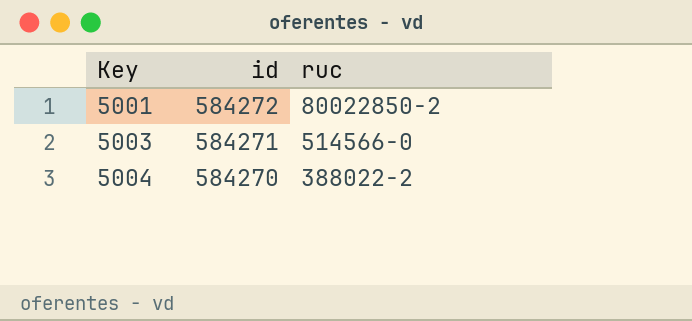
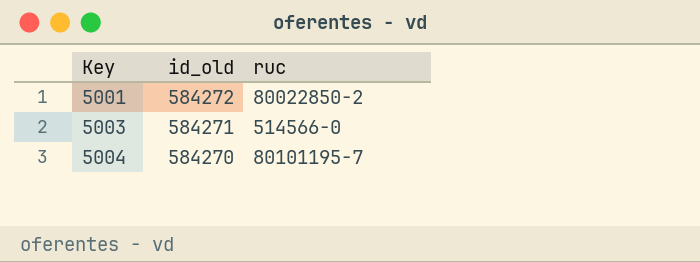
column name: id -> id_old
5004 | ruc: 388022-2 -> 80101195-7

